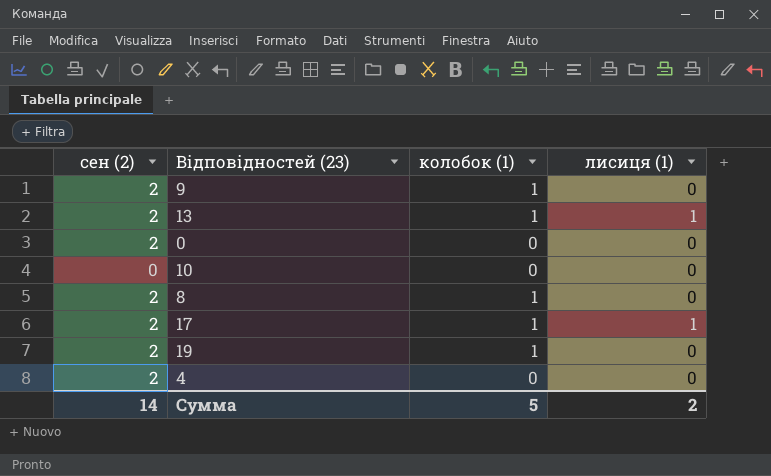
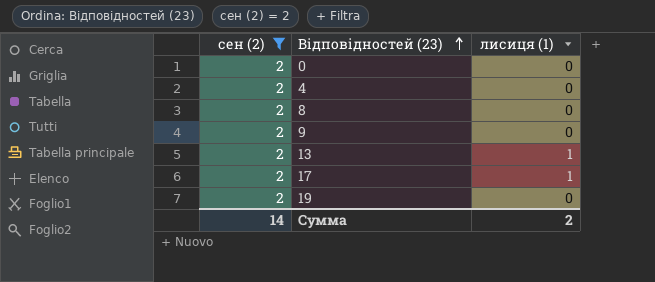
filter: none -> сен (2) = 2
row order: none -> Відповідностей (23) ascending
column колобок (1) | position: 3 -> none

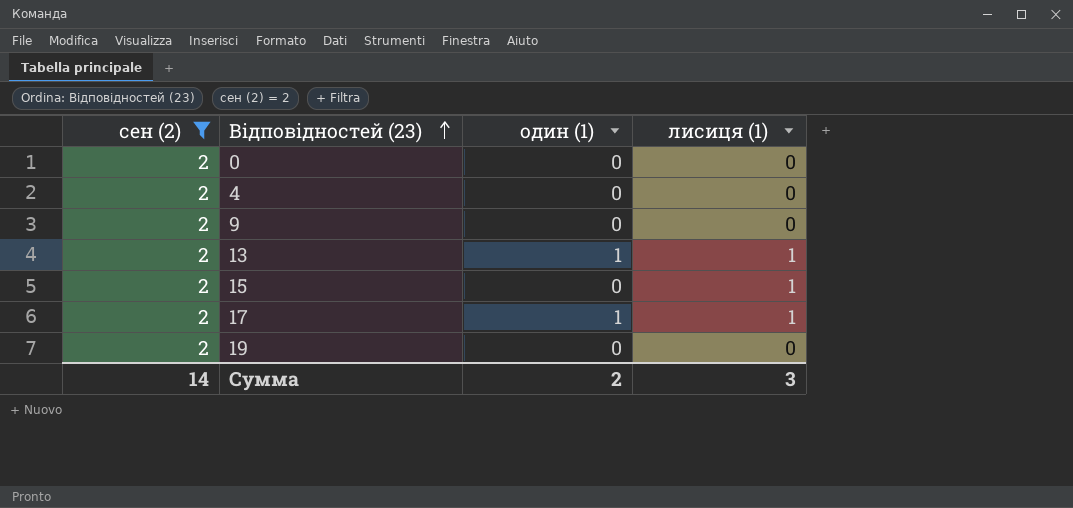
column один (1) | position: none -> 3
row 8: 2 | 0 -> none
row 15: none -> 2 | 0 | 1
Сумма | лисиця (1): 2 -> 3

